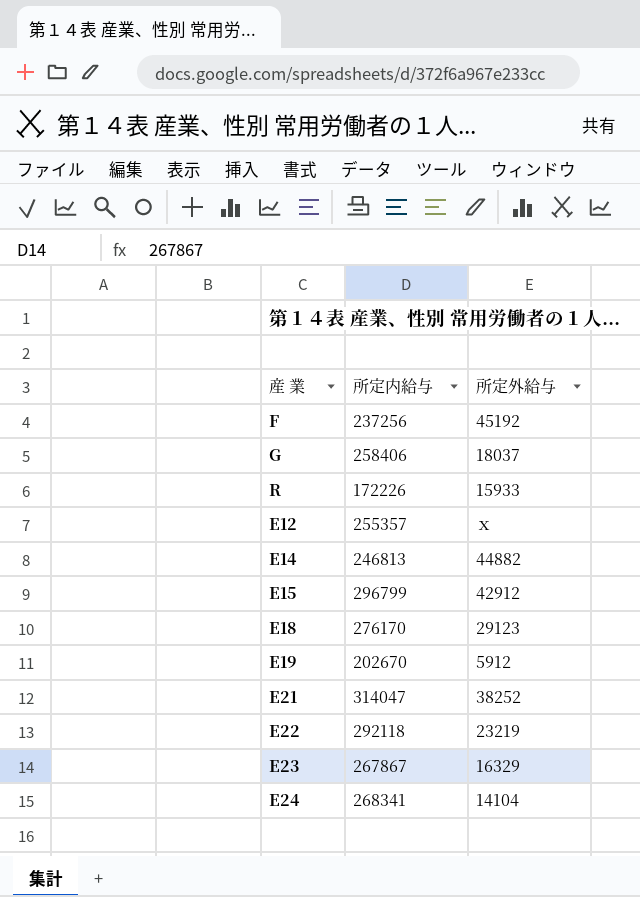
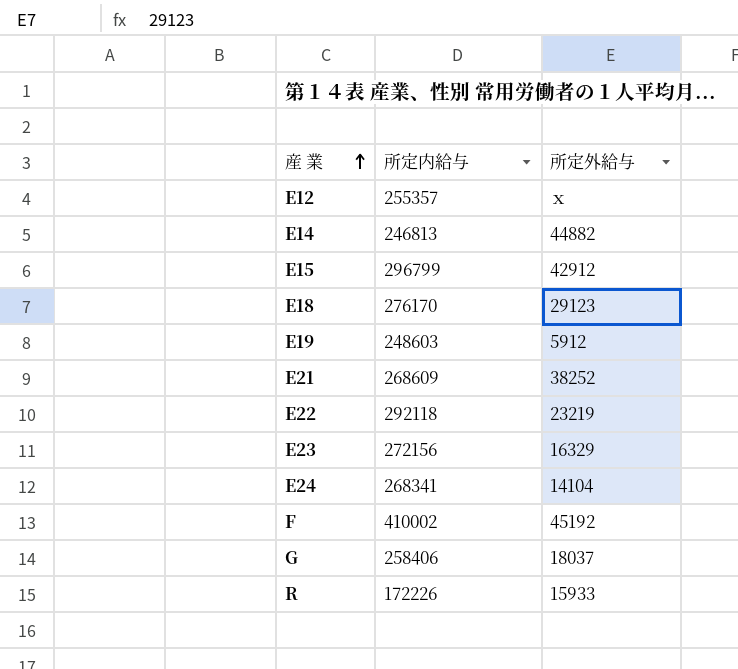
row order: none -> 産 業 ascending
E19 | 所定内給与: 202670 -> 248603
E21 | 所定内給与: 314047 -> 268609
E23 | 所定内給与: 267867 -> 272156
F | 所定内給与: 237256 -> 410002

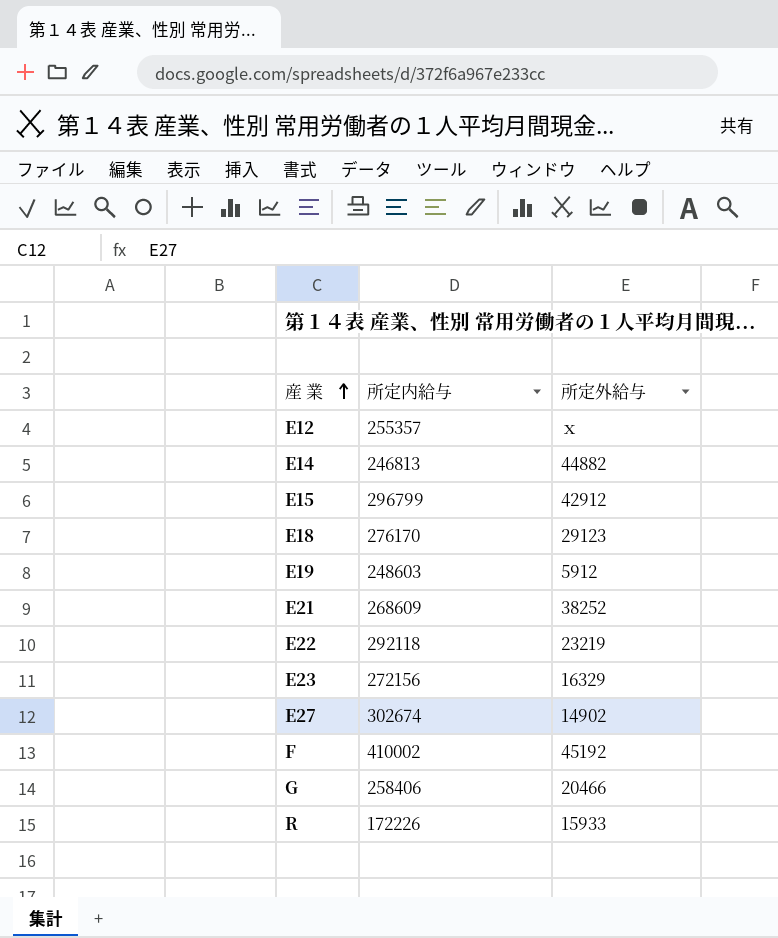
row E24: 268341 | 14104 -> none
row E27: none -> 302674 | 14902
G | 所定外給与: 18037 -> 20466

